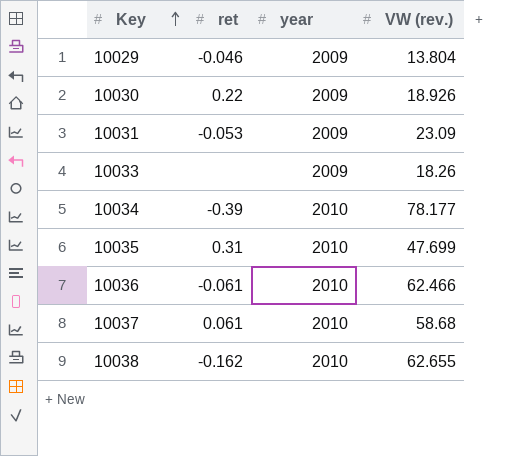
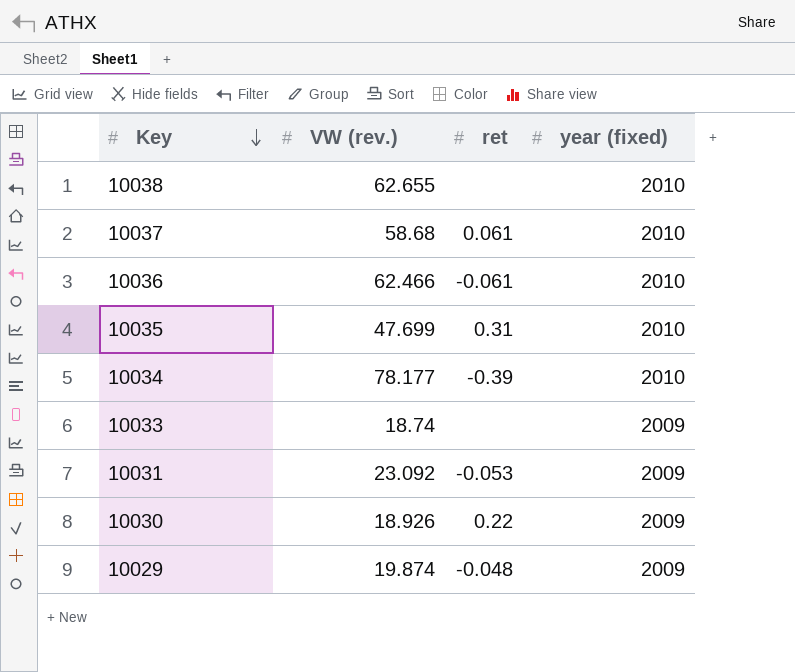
row order: Key ascending -> Key descending
column VW (rev.) | position: 4 -> 2
column name: year -> year (fixed)
10038 | ret: -0.162 -> none
10033 | VW (rev.): 18.26 -> 18.74
10031 | VW (rev.): 23.09 -> 23.092
10029 | VW (rev.): 13.804 -> 19.874
10029 | ret: -0.046 -> -0.048

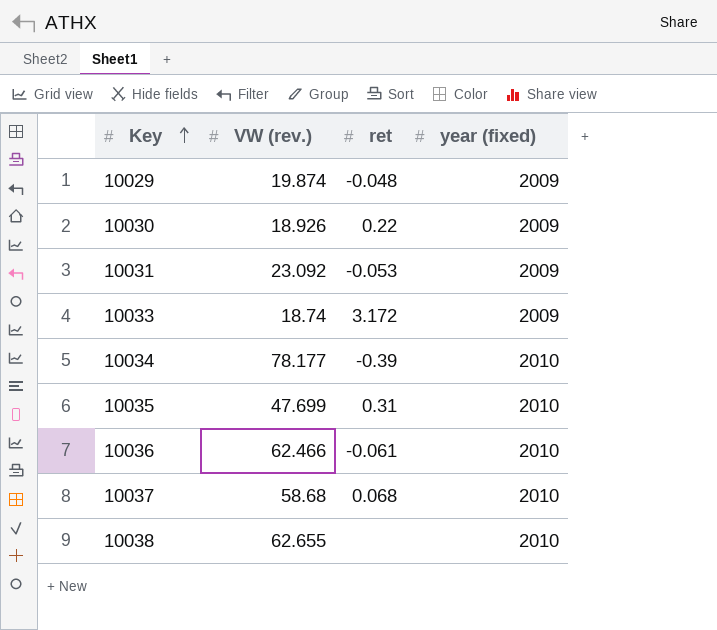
row order: Key descending -> Key ascending
10033 | ret: none -> 3.172
10037 | ret: 0.061 -> 0.068

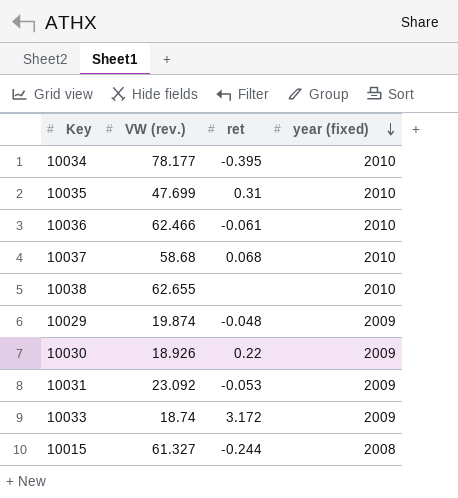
row order: Key ascending -> year (fixed) descending
10034 | ret: -0.39 -> -0.395
row 10015: none -> 61.327 | -0.244 | 2008

